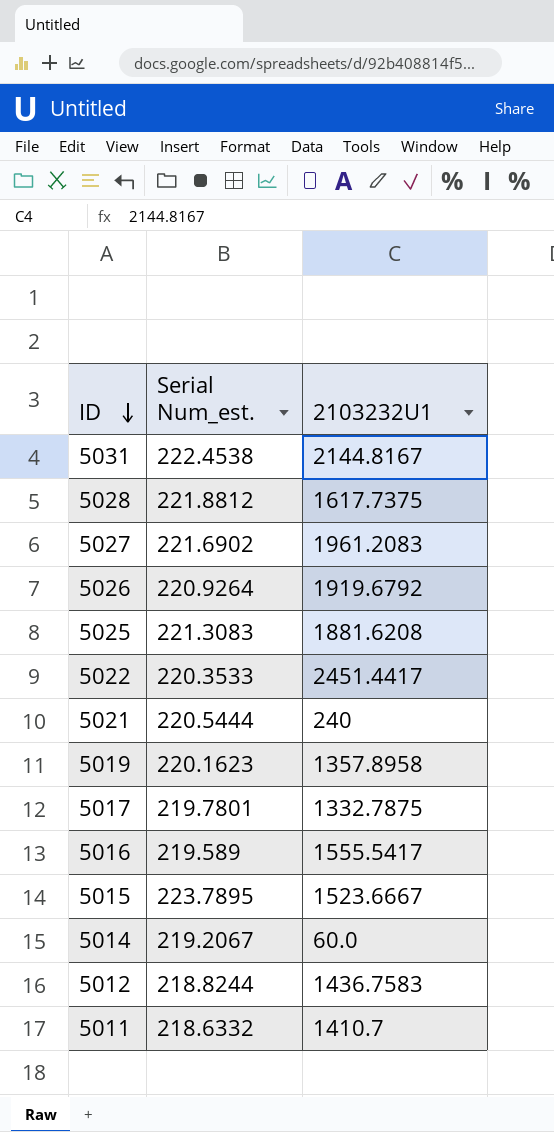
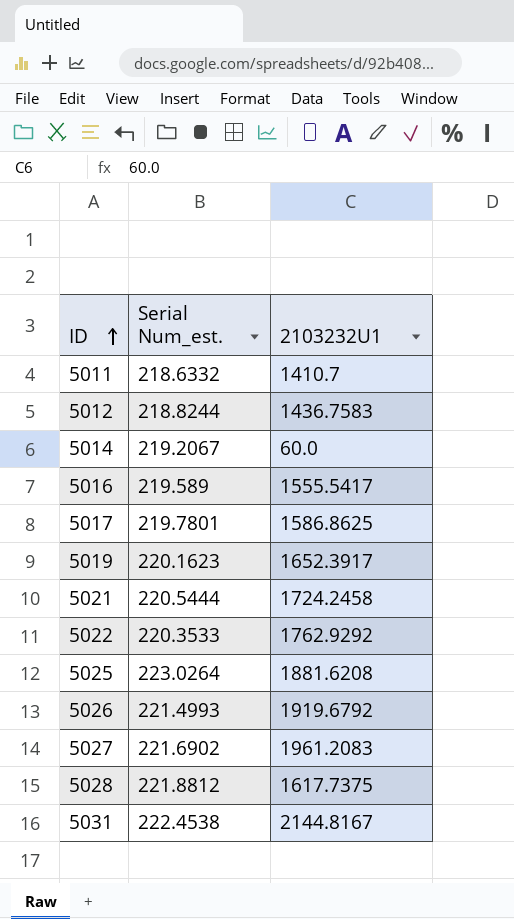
row order: ID descending -> ID ascending
row 5015: 223.7895 | 1523.6667 -> none
5017 | 2103232U1: 1332.7875 -> 1586.8625
5019 | 2103232U1: 1357.8958 -> 1652.3917
5021 | 2103232U1: 240 -> 1724.2458
5022 | 2103232U1: 2451.4417 -> 1762.9292
5025 | Serial Num_est.: 221.3083 -> 223.0264
5026 | Serial Num_est.: 220.9264 -> 221.4993

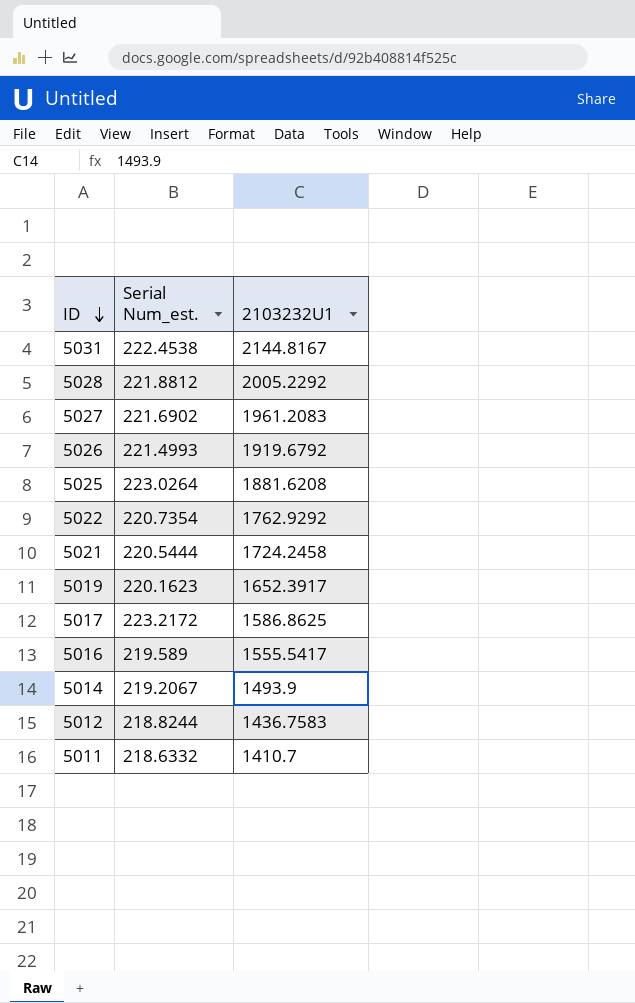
row order: ID ascending -> ID descending
5028 | 2103232U1: 1617.7375 -> 2005.2292
5022 | Serial Num_est.: 220.3533 -> 220.7354
5017 | Serial Num_est.: 219.7801 -> 223.2172
5014 | 2103232U1: 60.0 -> 1493.9

